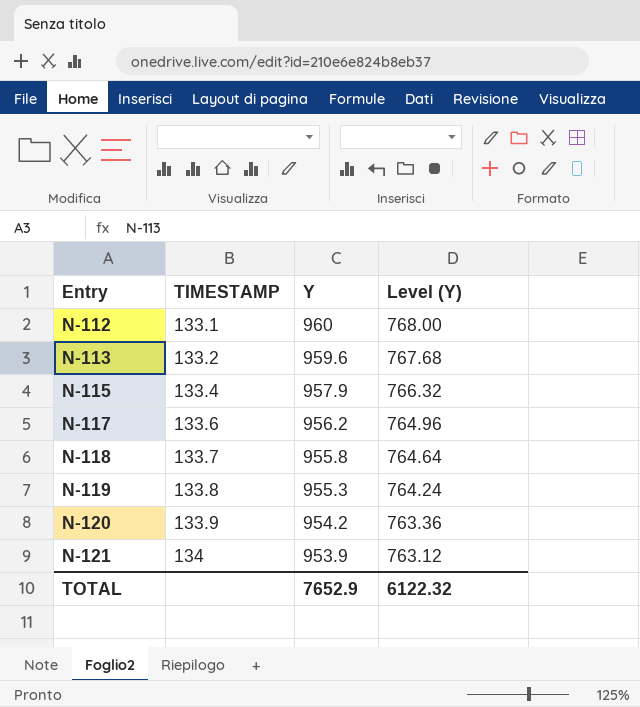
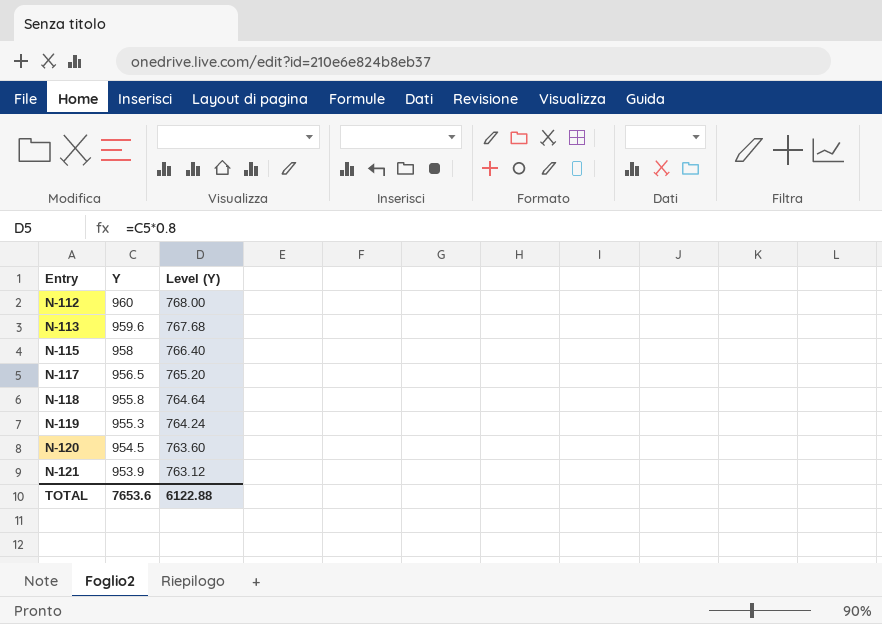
column TIMESTAMP | position: 2 -> none
N-115 | Y: 957.9 -> 958
N-115 | Level (Y): 766.32 -> 766.40
N-117 | Y: 956.2 -> 956.5
N-117 | Level (Y): 764.96 -> 765.20
N-120 | Y: 954.2 -> 954.5
N-120 | Level (Y): 763.36 -> 763.60
TOTAL | Y: 7652.9 -> 7653.6
TOTAL | Level (Y): 6122.32 -> 6122.88

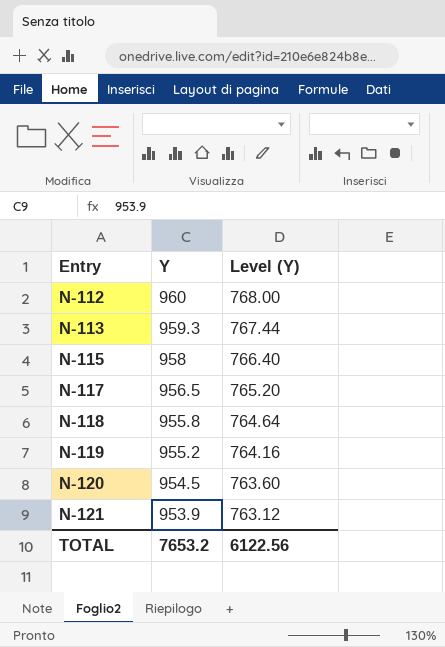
N-113 | Y: 959.6 -> 959.3
N-113 | Level (Y): 767.68 -> 767.44
N-119 | Y: 955.3 -> 955.2
N-119 | Level (Y): 764.24 -> 764.16
TOTAL | Y: 7653.6 -> 7653.2
TOTAL | Level (Y): 6122.88 -> 6122.56

